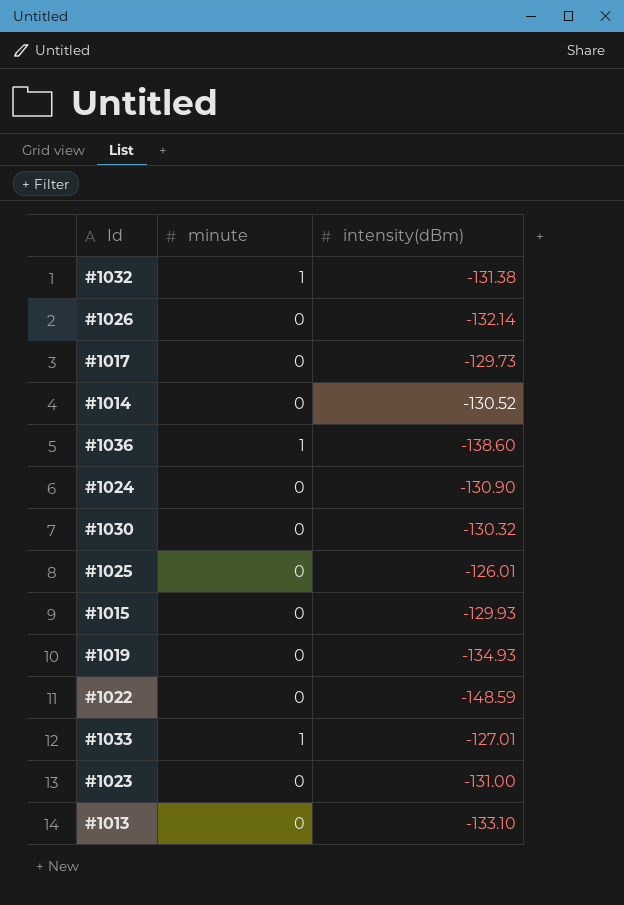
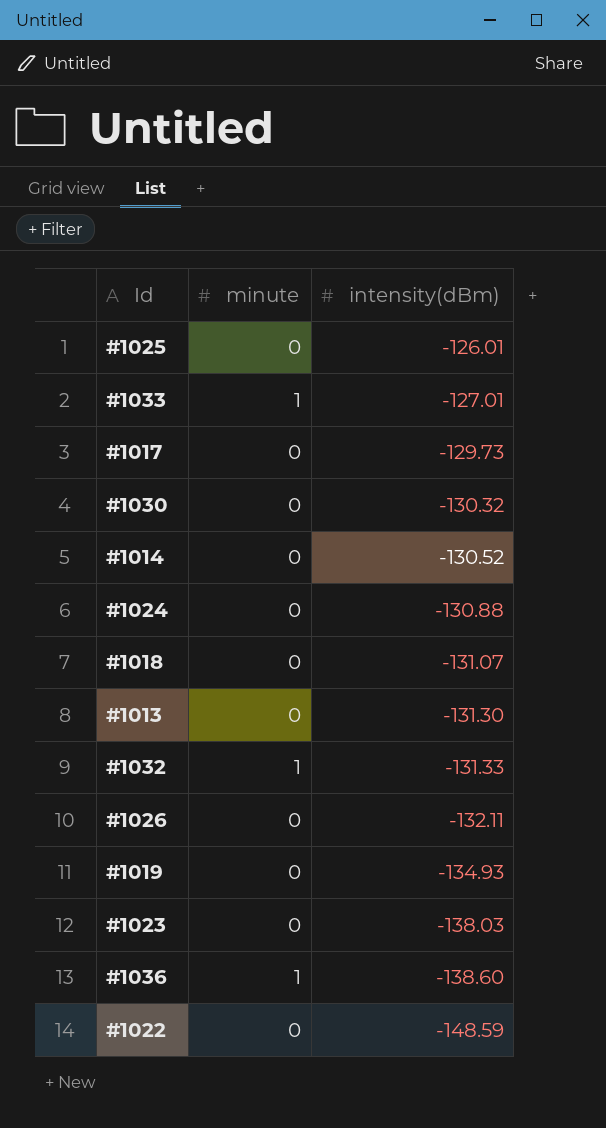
row order: none -> intensity(dBm) descending
row #1015: 0 | -129.93 -> none
#1024 | intensity(dBm): -130.90 -> -130.88
row #1018: none -> 0 | -131.07
#1013 | intensity(dBm): -133.10 -> -131.30
#1032 | intensity(dBm): -131.38 -> -131.33
#1026 | intensity(dBm): -132.14 -> -132.11
#1023 | intensity(dBm): -131.00 -> -138.03

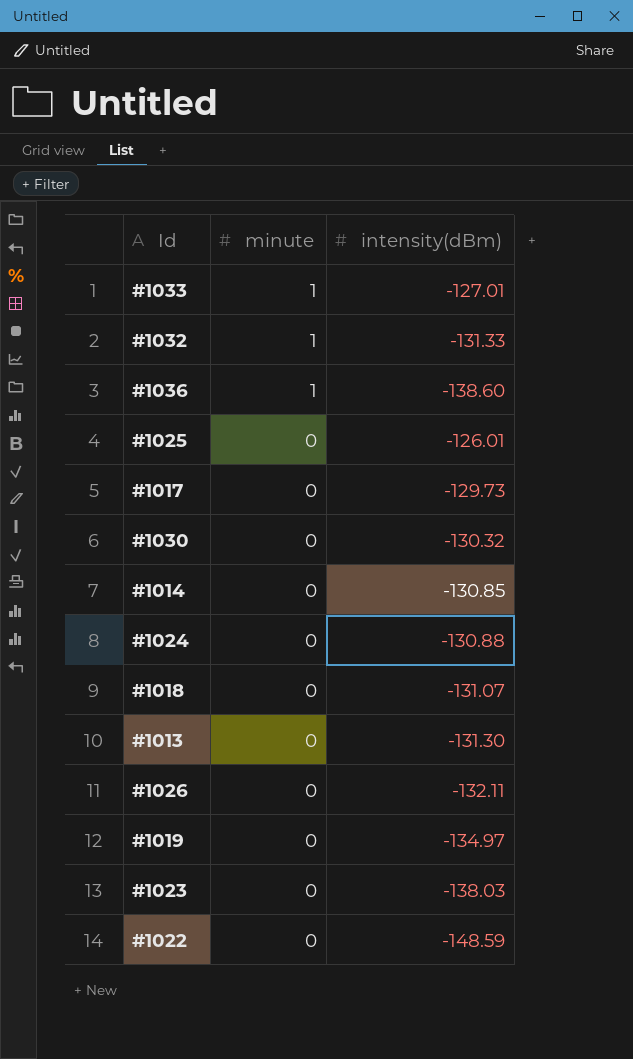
row order: intensity(dBm) descending -> minute descending
#1014 | intensity(dBm): -130.52 -> -130.85
#1019 | intensity(dBm): -134.93 -> -134.97

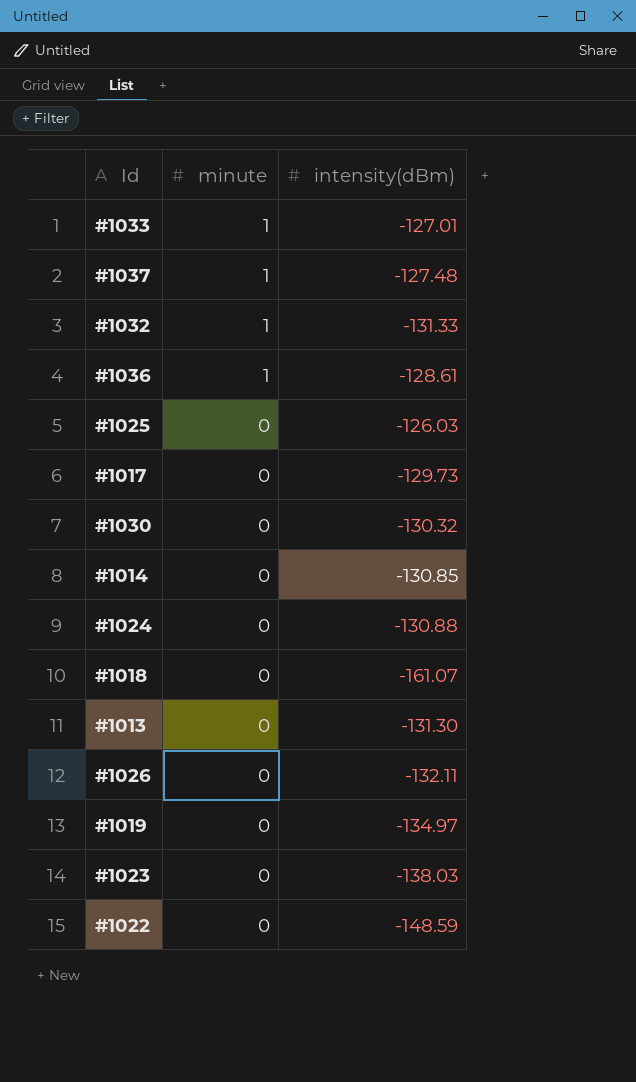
row #1037: none -> 1 | -127.48
#1036 | intensity(dBm): -138.60 -> -128.61
#1025 | intensity(dBm): -126.01 -> -126.03
#1018 | intensity(dBm): -131.07 -> -161.07

